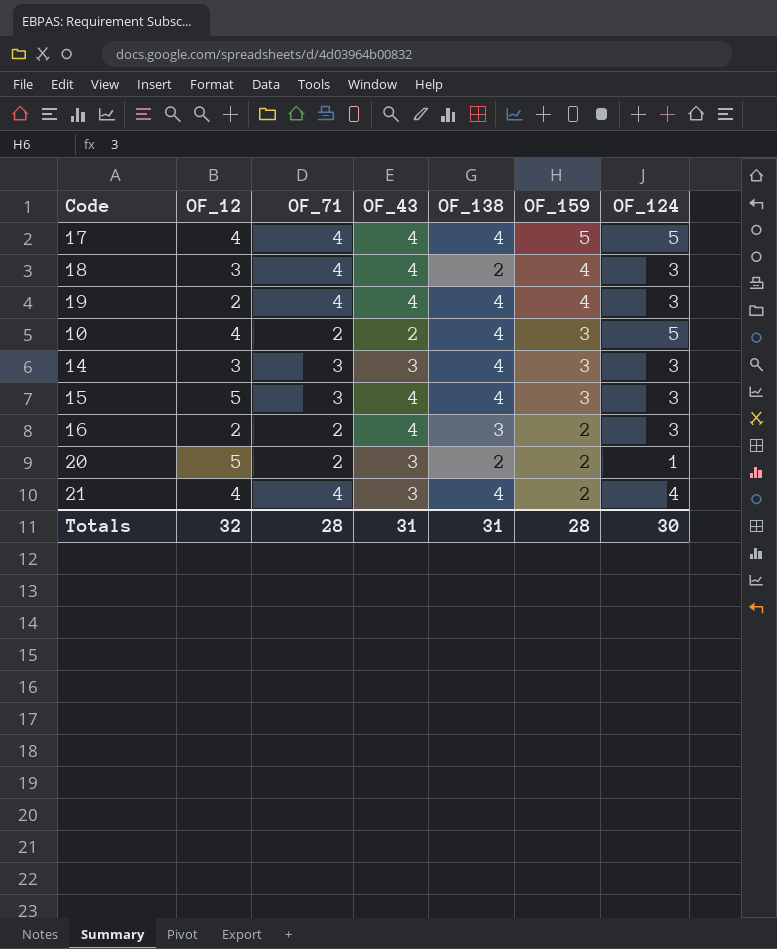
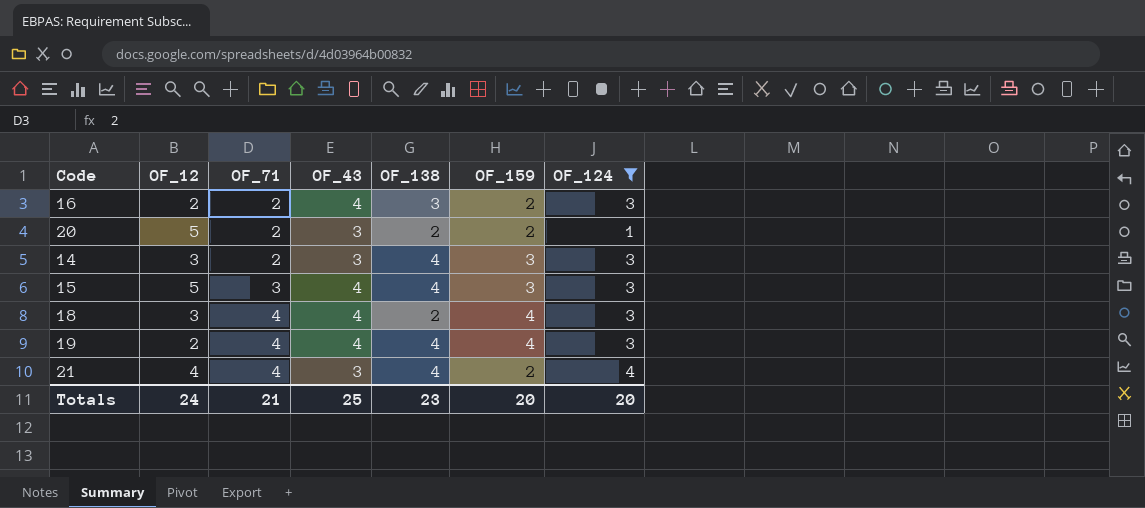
filter: none -> OF_124 != 5
row order: OF_159 descending -> OF_71 ascending
14 | OF_71: 3 -> 2
Totals | OF_12: 32 -> 24
Totals | OF_71: 28 -> 21
Totals | OF_43: 31 -> 25
Totals | OF_138: 31 -> 23
Totals | OF_159: 28 -> 20
Totals | OF_124: 30 -> 20

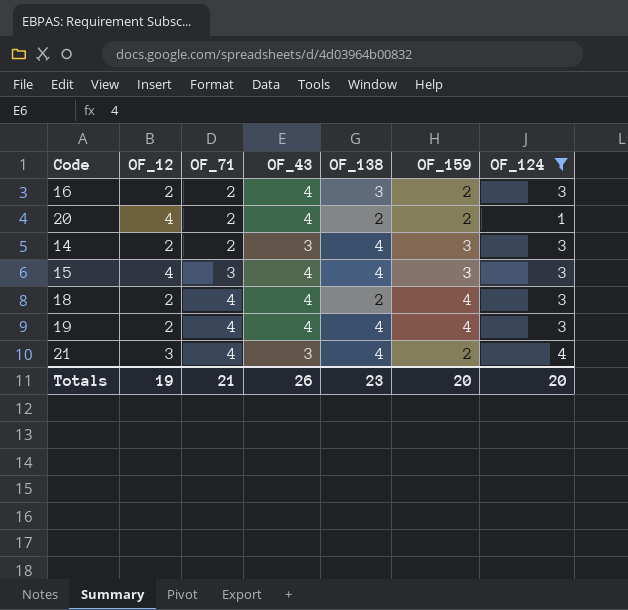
20 | OF_12: 5 -> 4
20 | OF_43: 3 -> 4
14 | OF_12: 3 -> 2
15 | OF_12: 5 -> 4
18 | OF_12: 3 -> 2
21 | OF_12: 4 -> 3
Totals | OF_12: 24 -> 19
Totals | OF_43: 25 -> 26

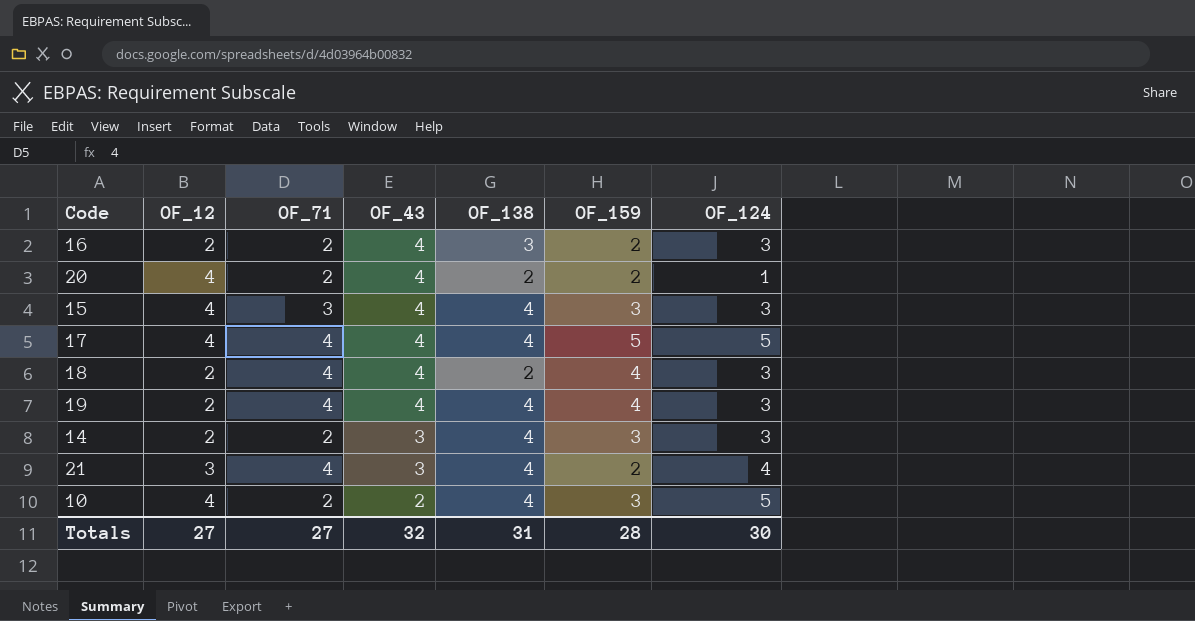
filter: OF_124 != 5 -> none
row order: OF_71 ascending -> OF_43 descending
Totals | OF_12: 19 -> 27
Totals | OF_71: 21 -> 27
Totals | OF_43: 26 -> 32
Totals | OF_138: 23 -> 31
Totals | OF_159: 20 -> 28
Totals | OF_124: 20 -> 30

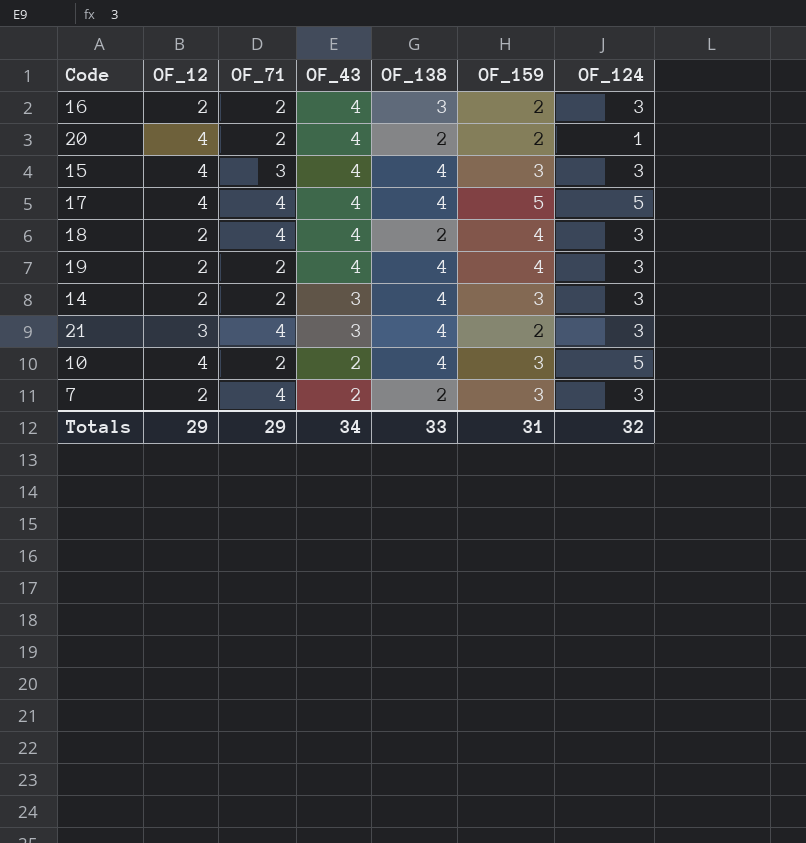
19 | OF_71: 4 -> 2
21 | OF_124: 4 -> 3
row 7: none -> 2 | 4 | 2 | 2 | 3 | 3
Totals | OF_12: 27 -> 29
Totals | OF_71: 27 -> 29
Totals | OF_43: 32 -> 34
Totals | OF_138: 31 -> 33
Totals | OF_159: 28 -> 31
Totals | OF_124: 30 -> 32

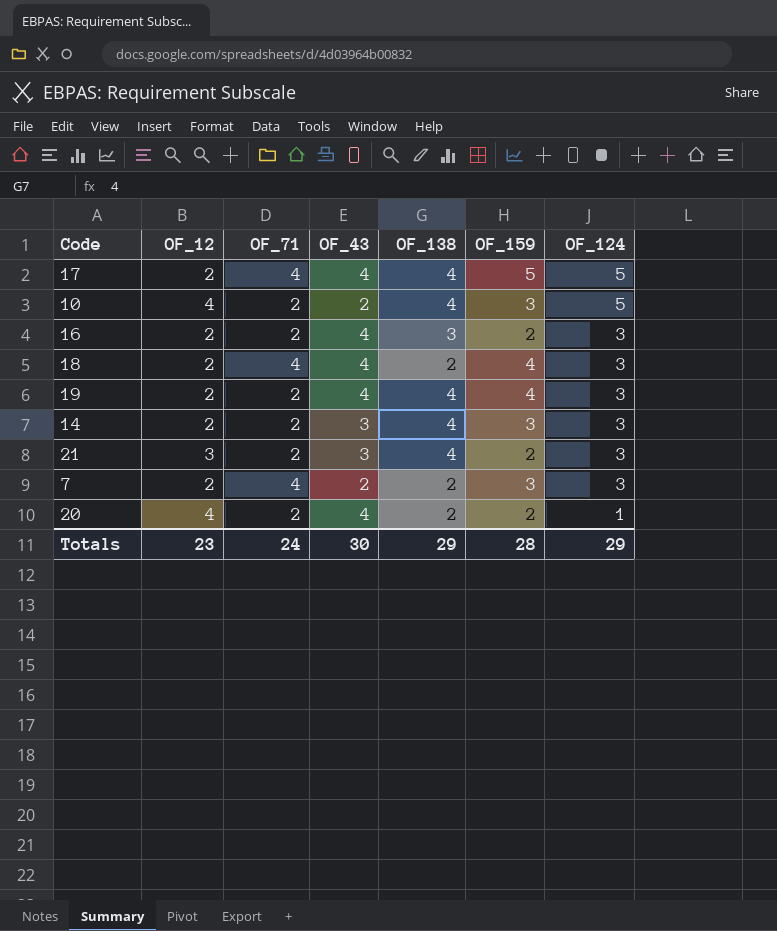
row order: OF_43 descending -> OF_124 descending
row 15: 4 | 3 | 4 | 4 | 3 | 3 -> none
17 | OF_12: 4 -> 2
21 | OF_71: 4 -> 2
Totals | OF_12: 29 -> 23
Totals | OF_71: 29 -> 24
Totals | OF_43: 34 -> 30
Totals | OF_138: 33 -> 29
Totals | OF_159: 31 -> 28
Totals | OF_124: 32 -> 29

